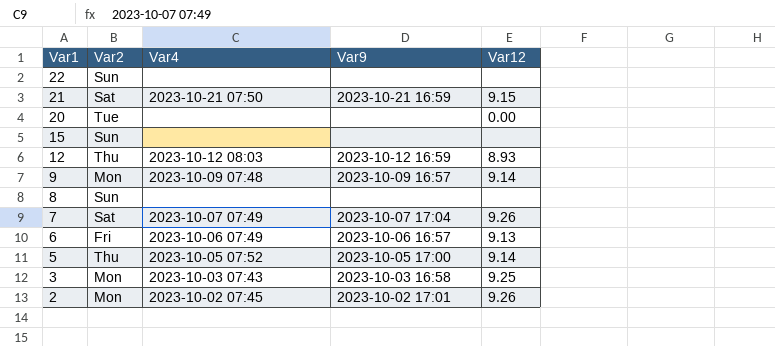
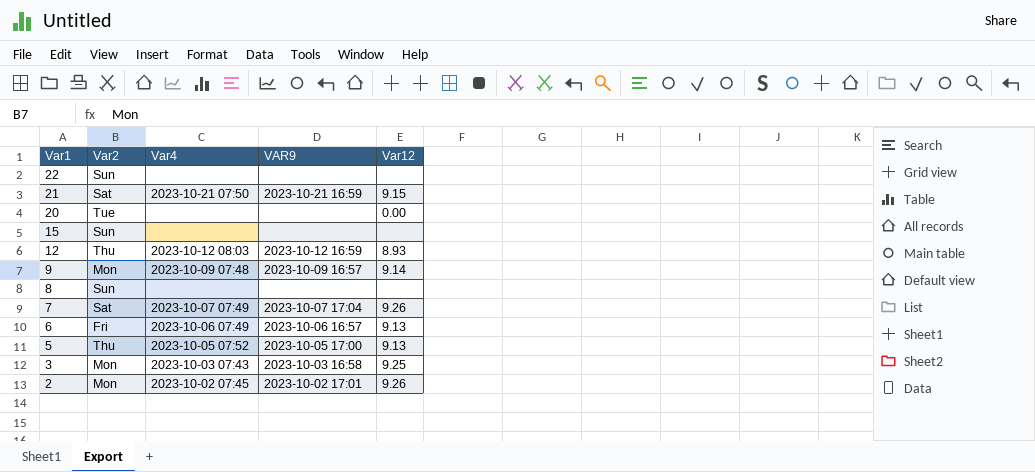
column name: Var9 -> VAR9
5 | Var12: 9.14 -> 9.13

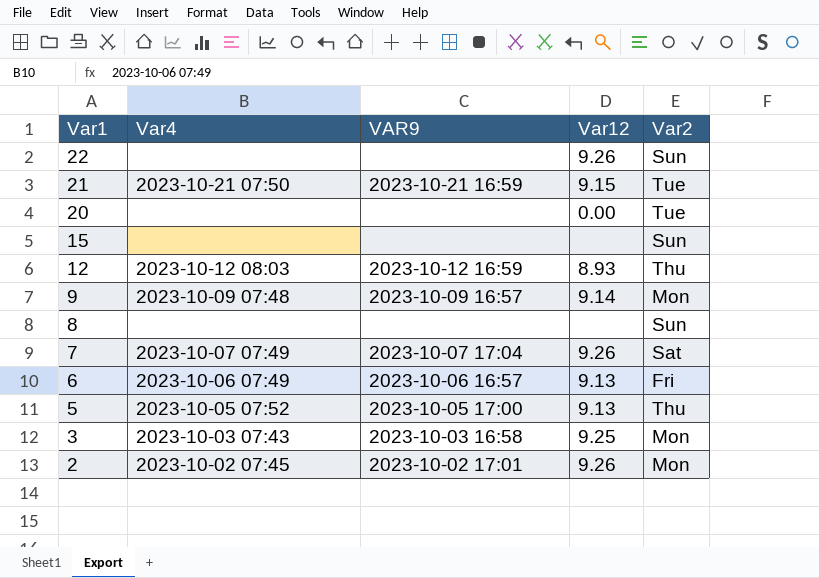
column Var2 | position: 2 -> 5
22 | Var12: none -> 9.26
21 | Var2: Sat -> Tue

